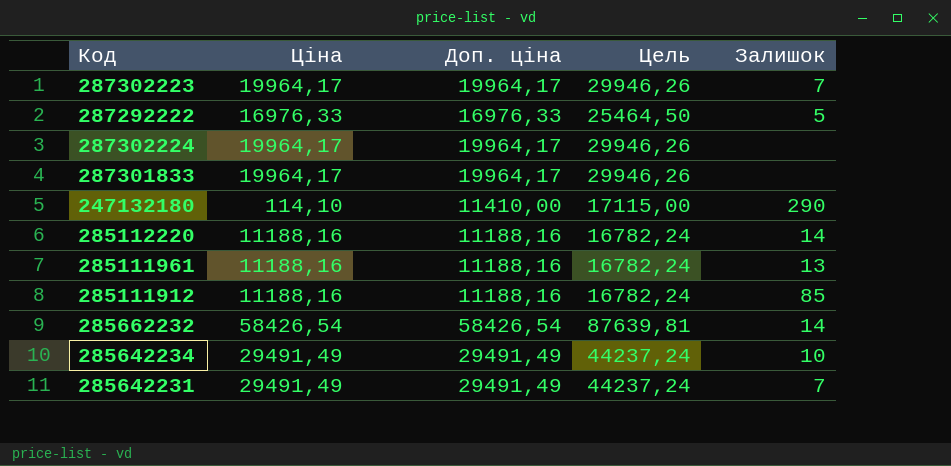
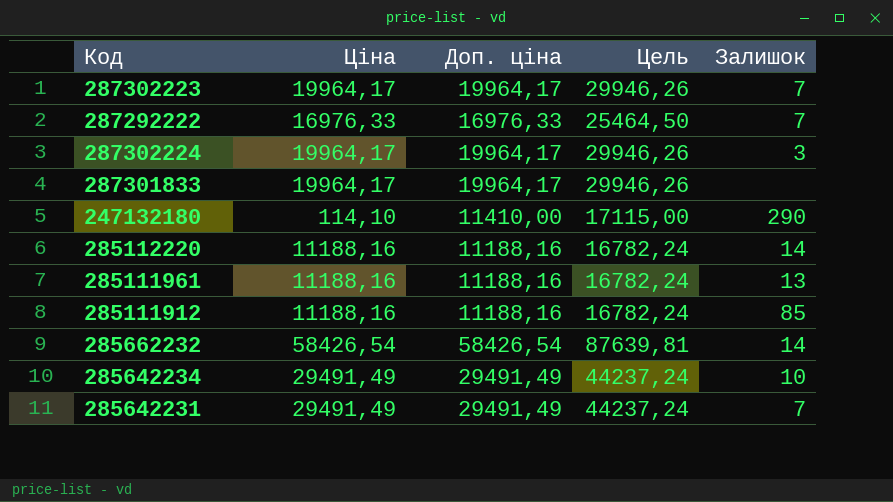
287292222 | Залишок: 5 -> 7
287302224 | Залишок: none -> 3

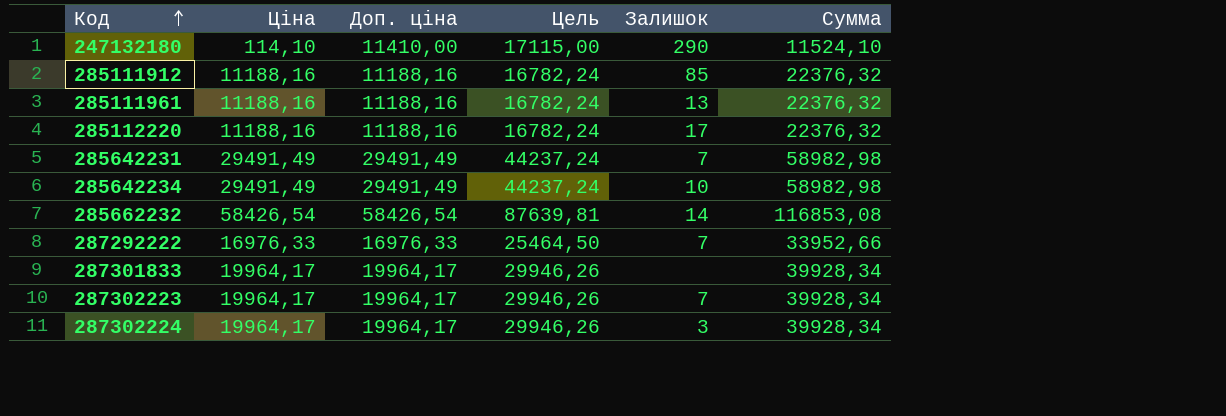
row order: none -> Код ascending
column Сумма | formula: none -> [Ціна] + [Доп. ціна]
285112220 | Залишок: 14 -> 17

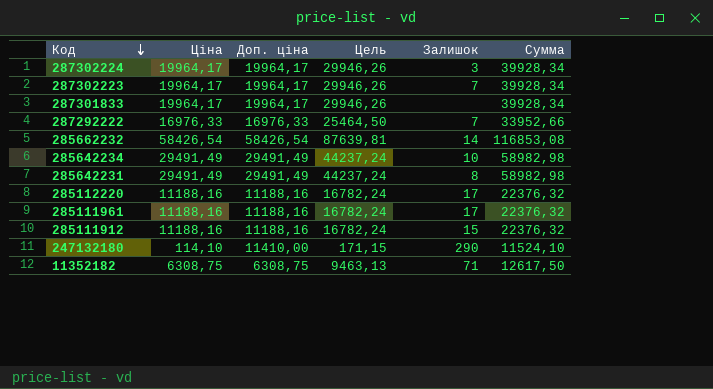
row order: Код ascending -> Код descending
column Цель | formula: [Доп. ціна] * 1,5 -> [Ціна] * 1,5
285642231 | Залишок: 7 -> 8
285111961 | Залишок: 13 -> 17
285111912 | Залишок: 85 -> 15
row 11352182: none -> 6308,75 | 6308,75 | 9463,13 | 71 | 12617,50

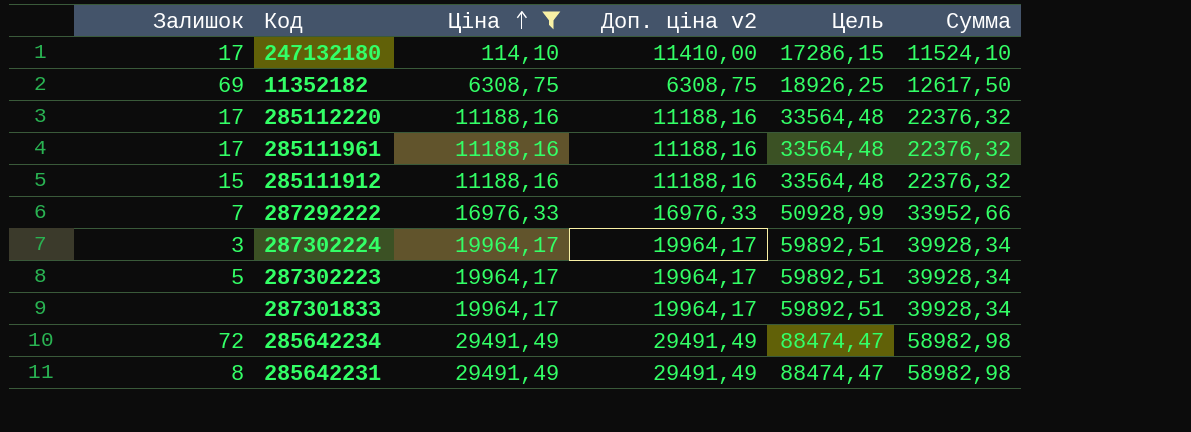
filter: none -> Ціна != 58426,54
row order: Код descending -> Ціна ascending
column Залишок | position: 5 -> 1
column name: Доп. ціна -> Доп. ціна v2
column Цель | formula: [Ціна] * 1,5 -> [Сумма] * 1,5
247132180 | Залишок: 290 -> 17
11352182 | Залишок: 71 -> 69
287302223 | Залишок: 7 -> 5
285642234 | Залишок: 10 -> 72

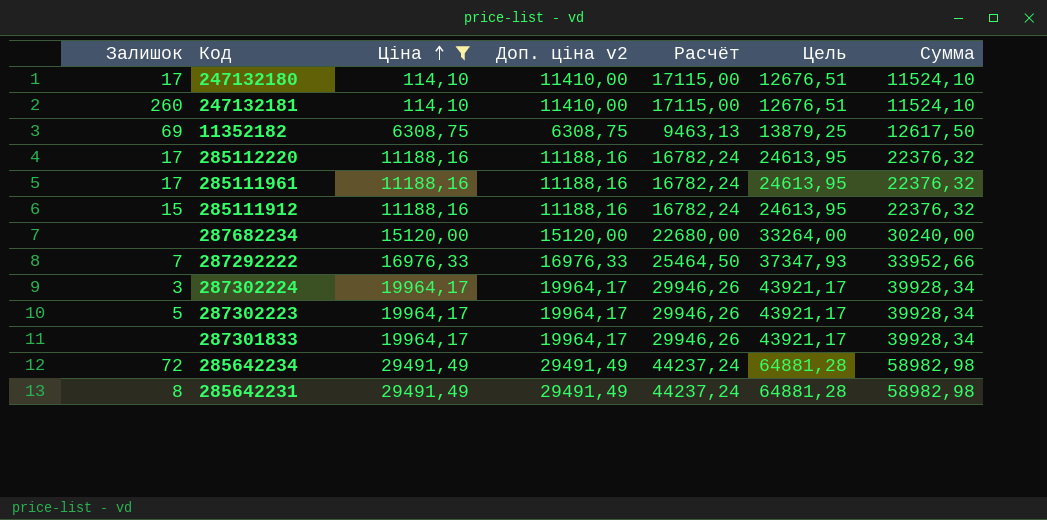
column Расчёт | formula: none -> [Доп. ціна v2] * 1,5
column Цель | formula: [Сумма] * 1,5 -> [Сумма] * 1,1
row 247132181: none -> 260 | 114,10 | 11410,00 | 17115,00 | 12676,51 | 11524,10
row 287682234: none -> none | 15120,00 | 15120,00 | 22680,00 | 33264,00 | 30240,00

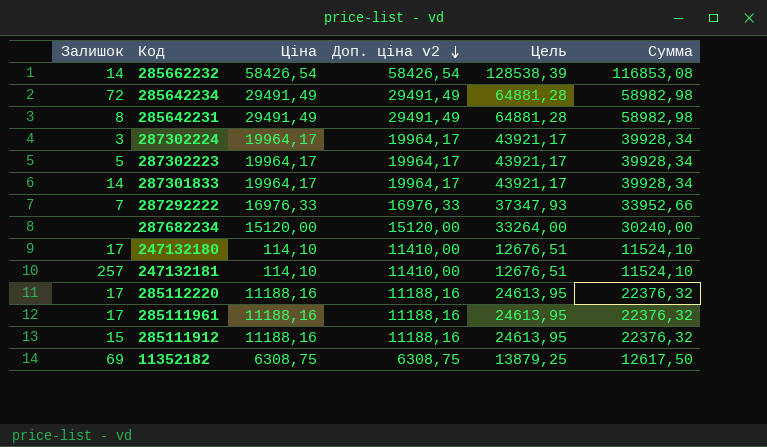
filter: Ціна != 58426,54 -> none
row order: Ціна ascending -> Доп. ціна v2 descending
column Расчёт | formula: [Доп. ціна v2] * 1,5 -> none
287301833 | Залишок: none -> 14
247132181 | Залишок: 260 -> 257

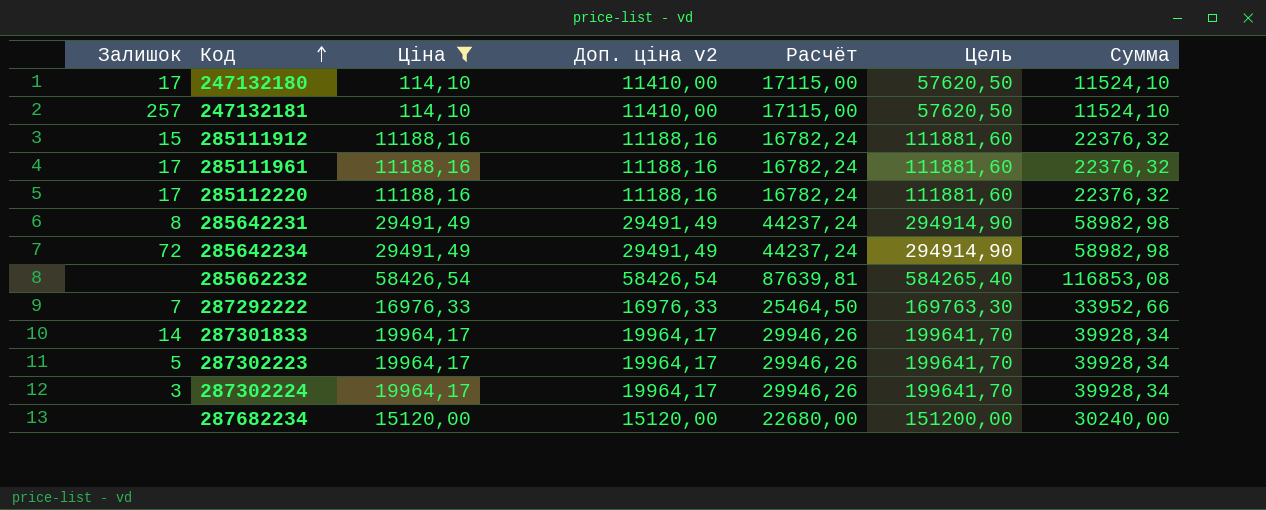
filter: none -> Ціна != 6308,75
row order: Доп. ціна v2 descending -> Код ascending
column Расчёт | formula: none -> [Доп. ціна v2] * 1,5
column Цель | formula: [Сумма] * 1,1 -> [Сумма] * 5
285662232 | Залишок: 14 -> none

